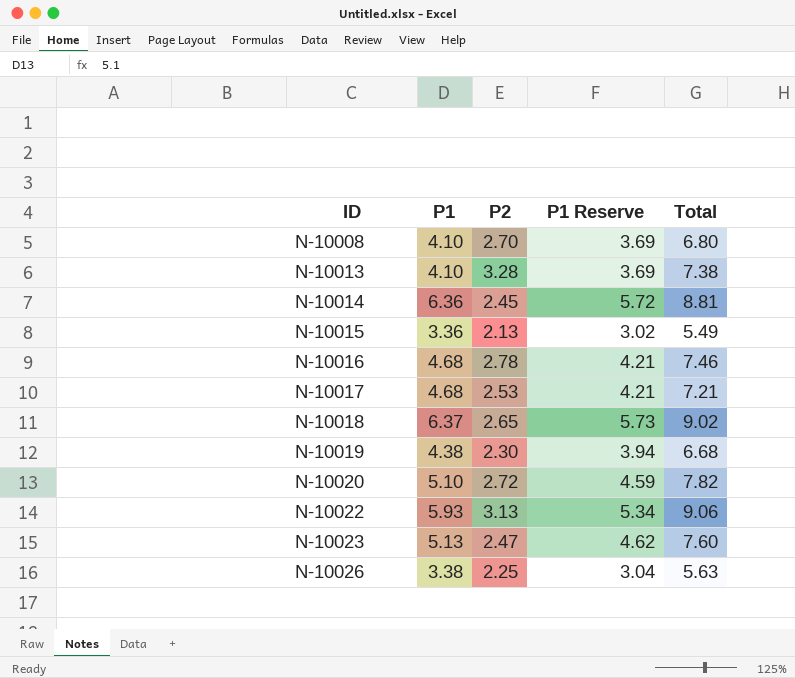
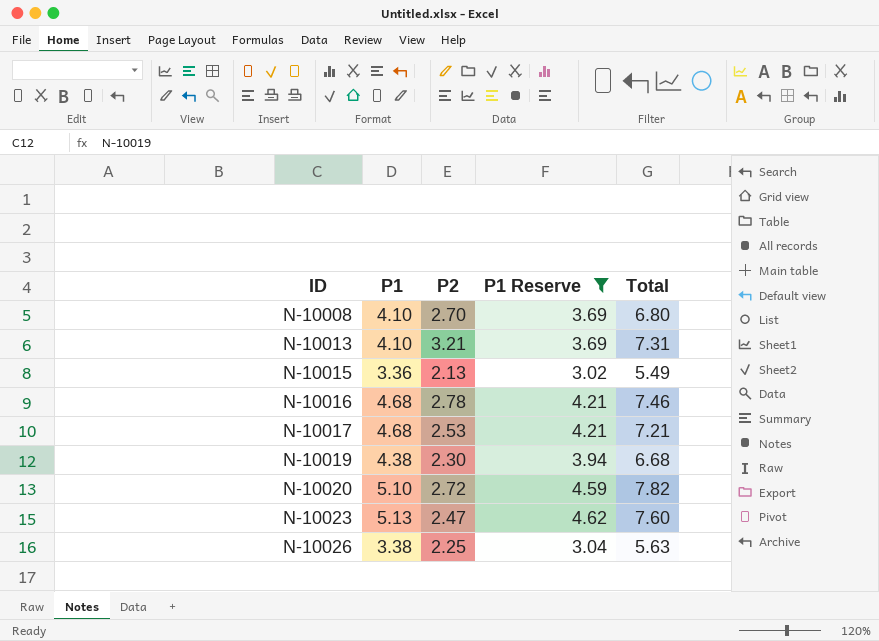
filter: none -> P1 Reserve <= 4.62
N-10013 | P2: 3.28 -> 3.21
N-10013 | Total: 7.38 -> 7.31

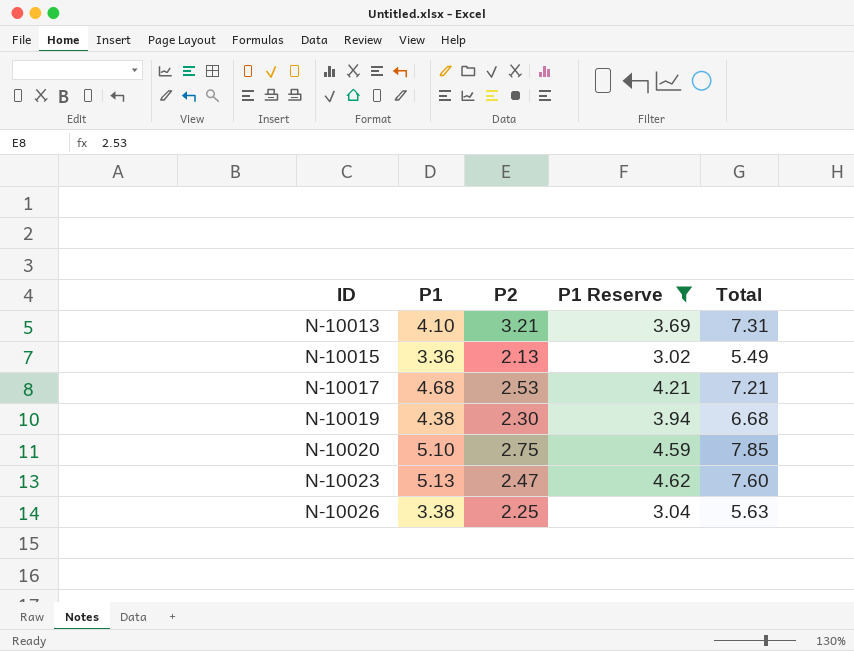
row N-10008: 4.10 | 2.70 | 3.69 | 6.80 -> none
row N-10016: 4.68 | 2.78 | 4.21 | 7.46 -> none
N-10020 | P2: 2.72 -> 2.75
N-10020 | Total: 7.82 -> 7.85

